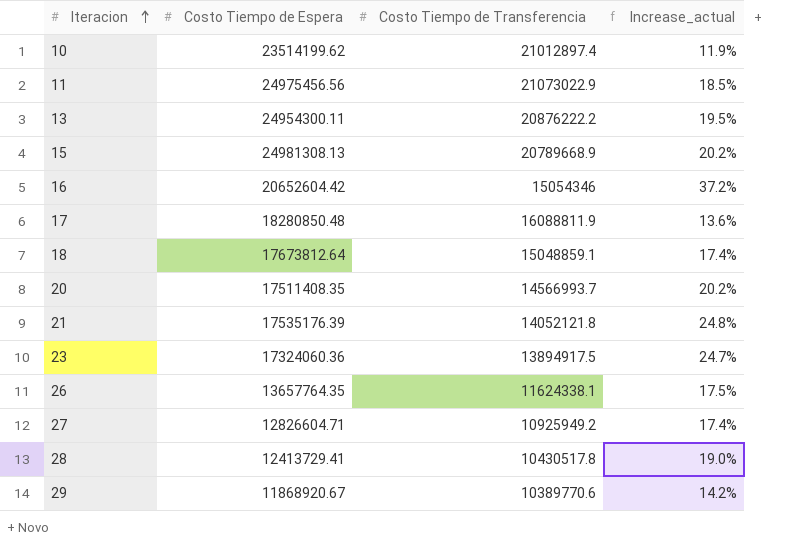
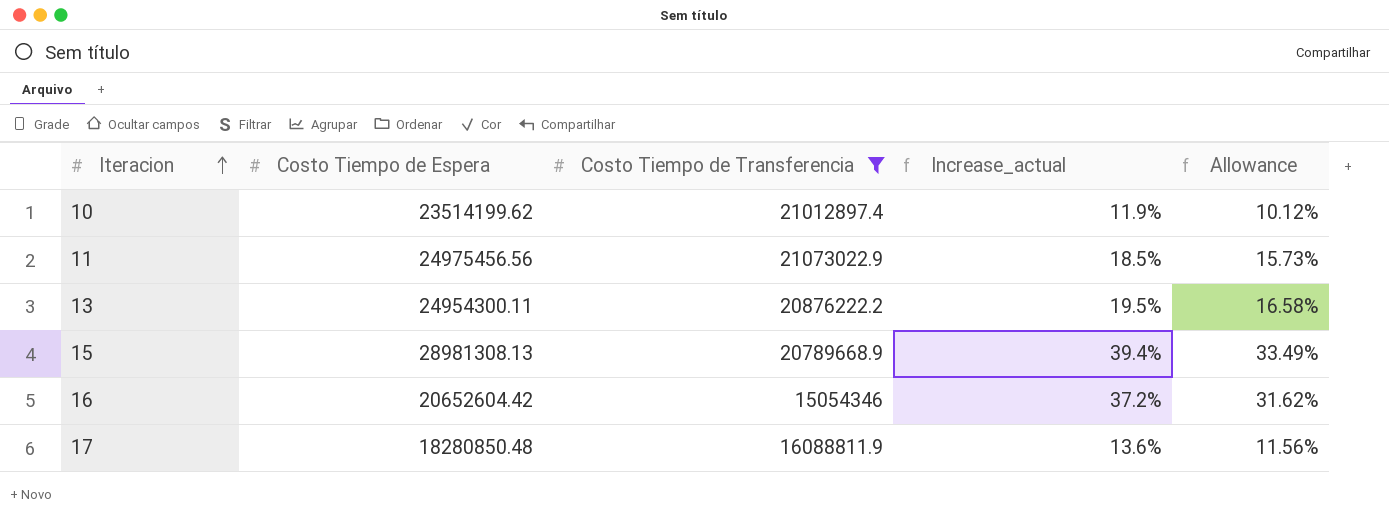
filter: none -> Costo Tiempo de Transferencia >= 15054346
column Allowance | formula: none -> [Increase_actual] * 0.85
15 | Costo Tiempo de Espera: 24981308.13 -> 28981308.13
15 | Increase_actual: 20.2% -> 39.4%

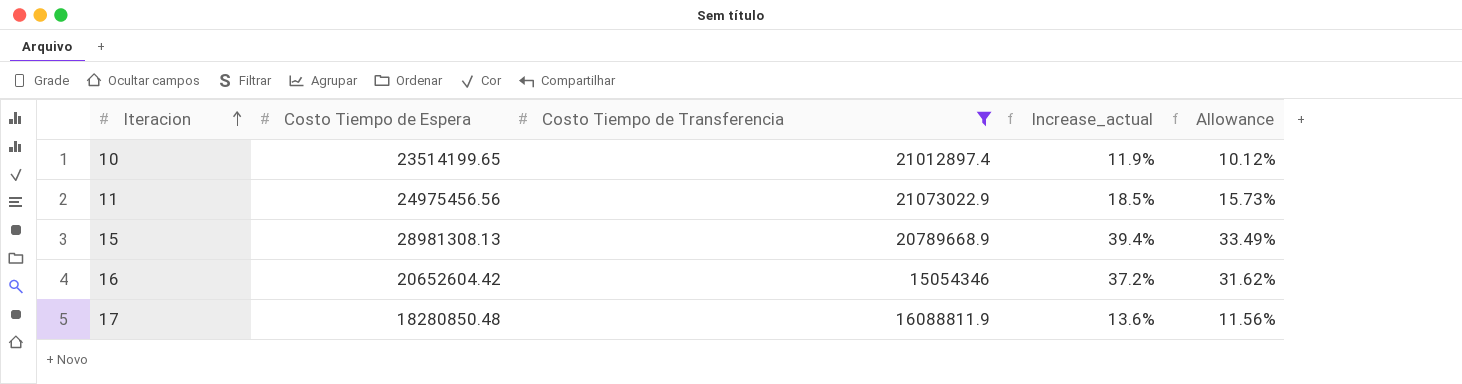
row 13: 24954300.11 | 20876222.2 | 19.5% | 16.58% -> none
10 | Costo Tiempo de Espera: 23514199.62 -> 23514199.65

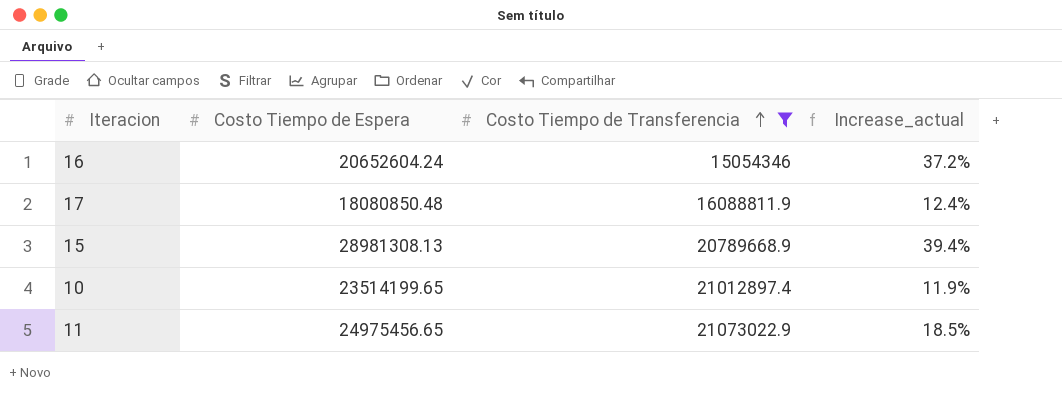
row order: Iteracion ascending -> Costo Tiempo de Transferencia ascending
column Allowance | formula: [Increase_actual] * 0.85 -> none
16 | Costo Tiempo de Espera: 20652604.42 -> 20652604.24
17 | Costo Tiempo de Espera: 18280850.48 -> 18080850.48
17 | Increase_actual: 13.6% -> 12.4%
11 | Costo Tiempo de Espera: 24975456.56 -> 24975456.65

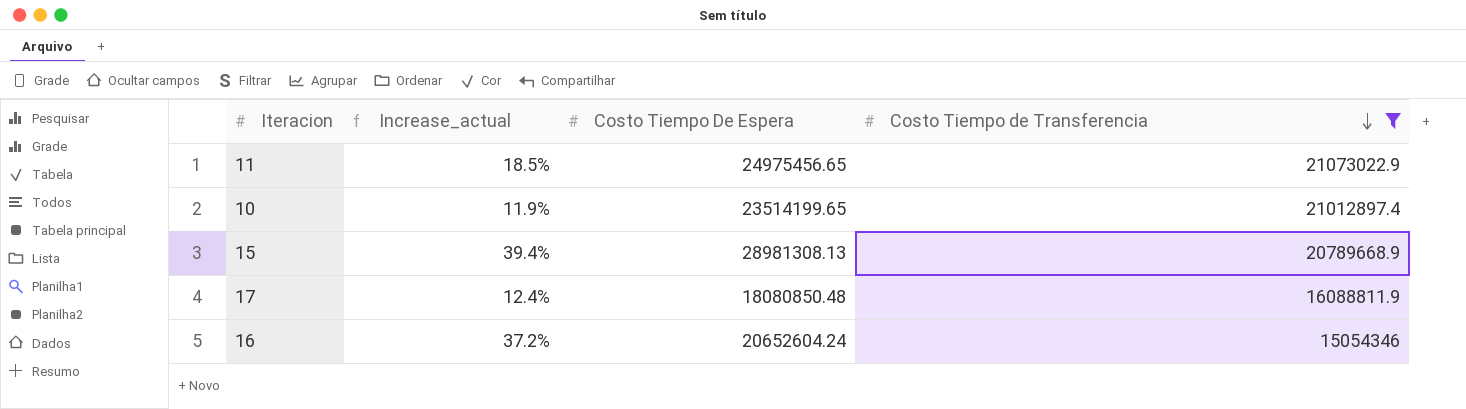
row order: Costo Tiempo de Transferencia ascending -> Costo Tiempo de Transferencia descending
column Increase_actual | position: 4 -> 2
column name: Costo Tiempo de Espera -> Costo Tiempo De Espera

